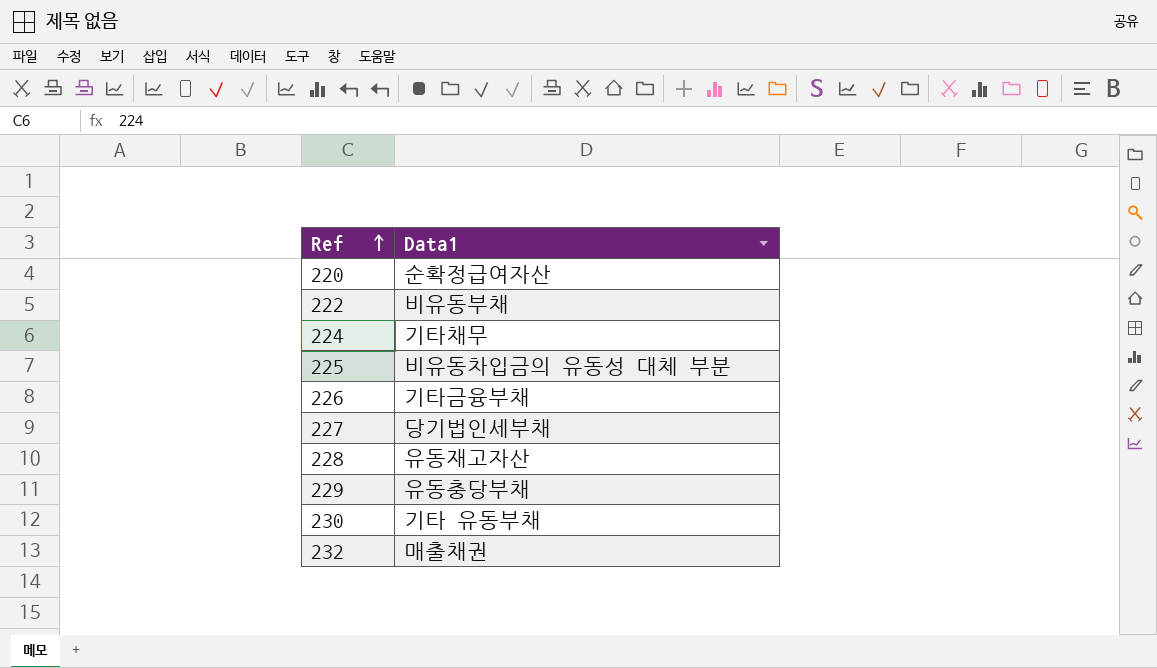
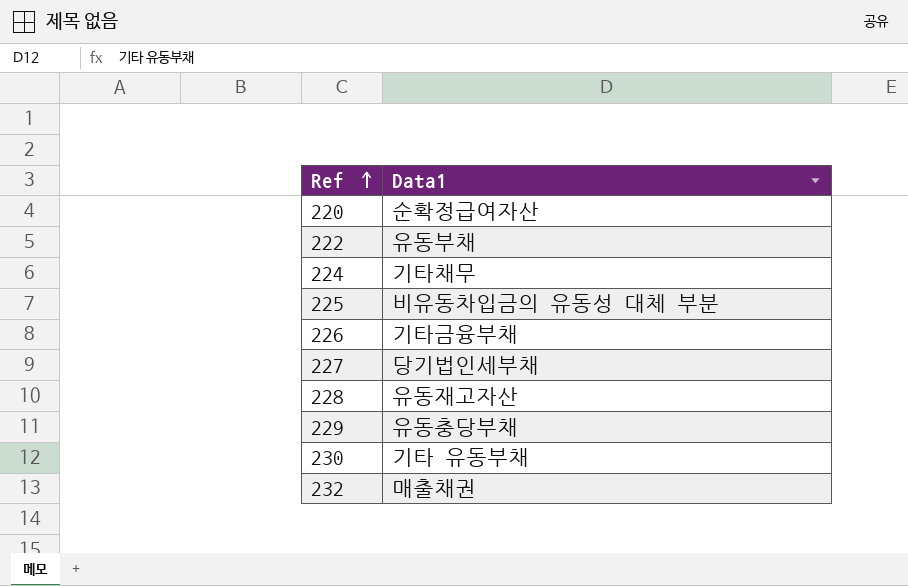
222 | Data1: 비유동부채 -> 유동부채

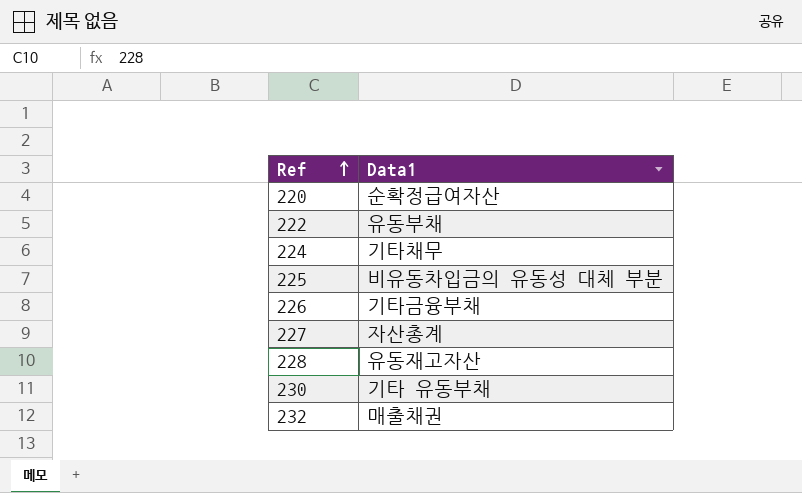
row 229: 유동충당부채 -> none
227 | Data1: 당기법인세부채 -> 자산총계

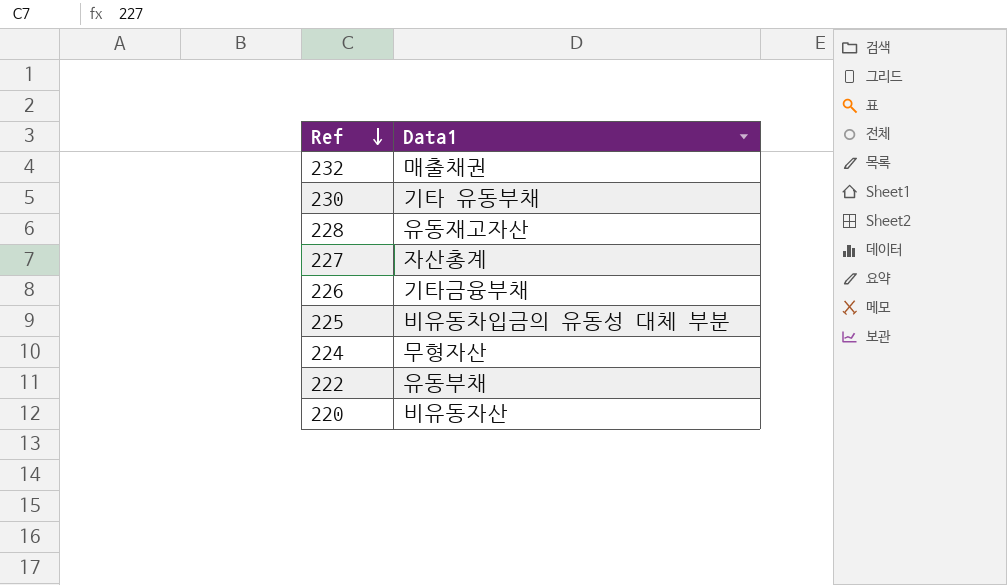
row order: Ref ascending -> Ref descending
224 | Data1: 기타채무 -> 무형자산
220 | Data1: 순확정급여자산 -> 비유동자산

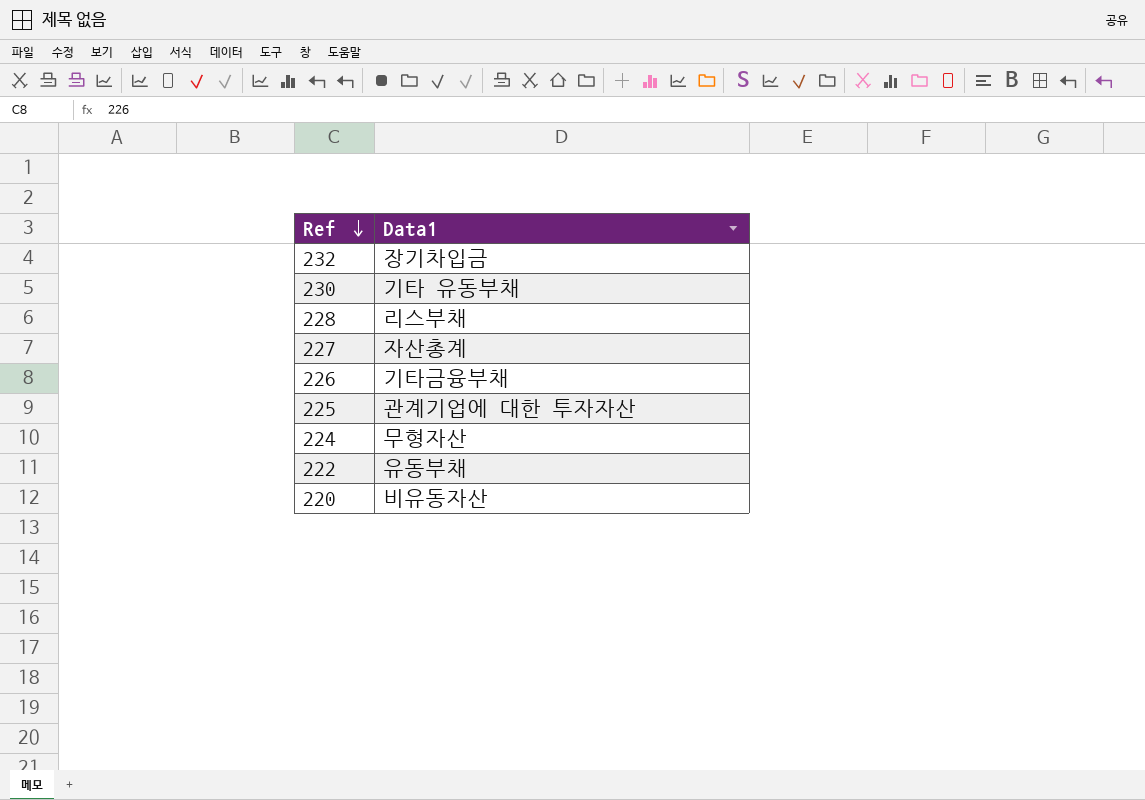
232 | Data1: 매출채권 -> 장기차입금
228 | Data1: 유동재고자산 -> 리스부채
225 | Data1: 비유동차입금의 유동성 대체 부분 -> 관계기업에 대한 투자자산

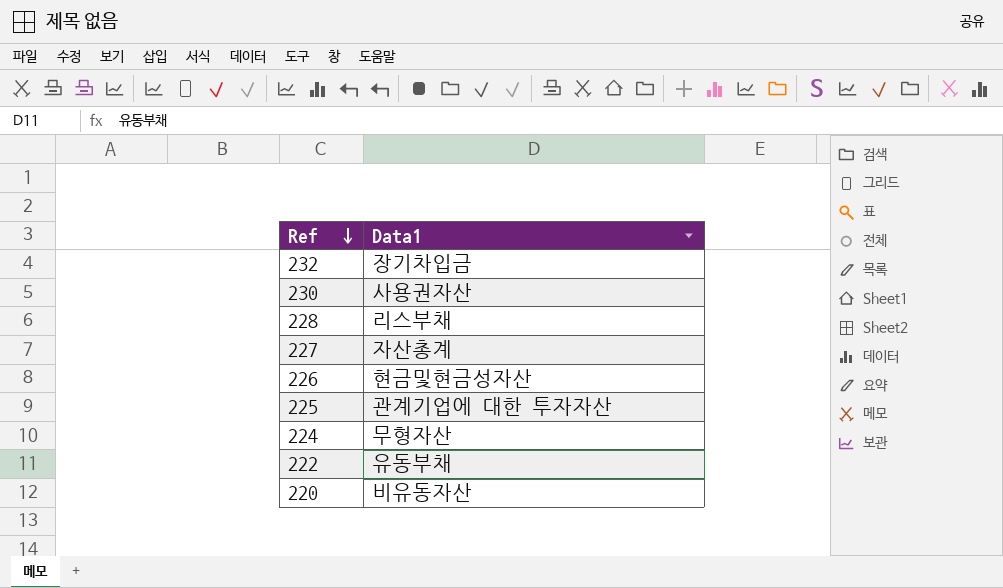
230 | Data1: 기타 유동부채 -> 사용권자산
226 | Data1: 기타금융부채 -> 현금및현금성자산

